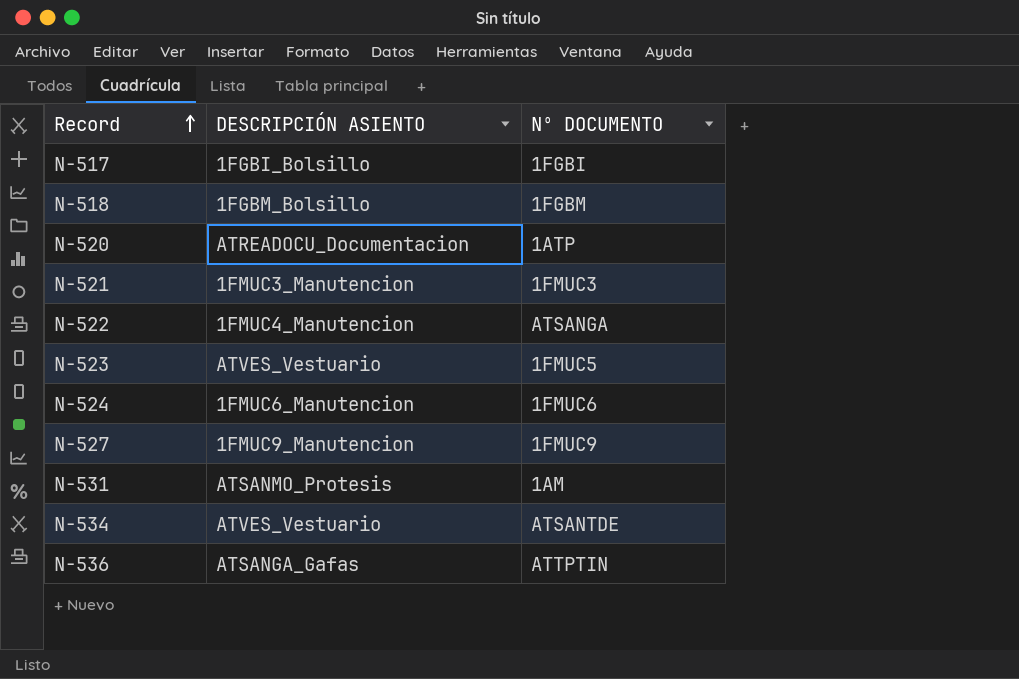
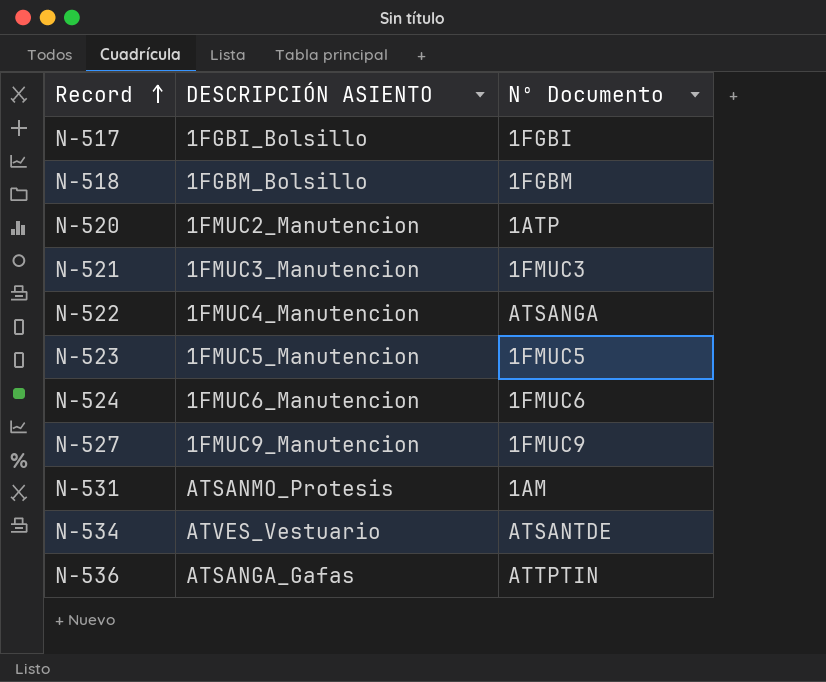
column name: Nº DOCUMENTO -> Nº Documento
N-520 | DESCRIPCIÓN ASIENTO: ATREADOCU_Documentacion -> 1FMUC2_Manutencion
N-523 | DESCRIPCIÓN ASIENTO: ATVES_Vestuario -> 1FMUC5_Manutencion

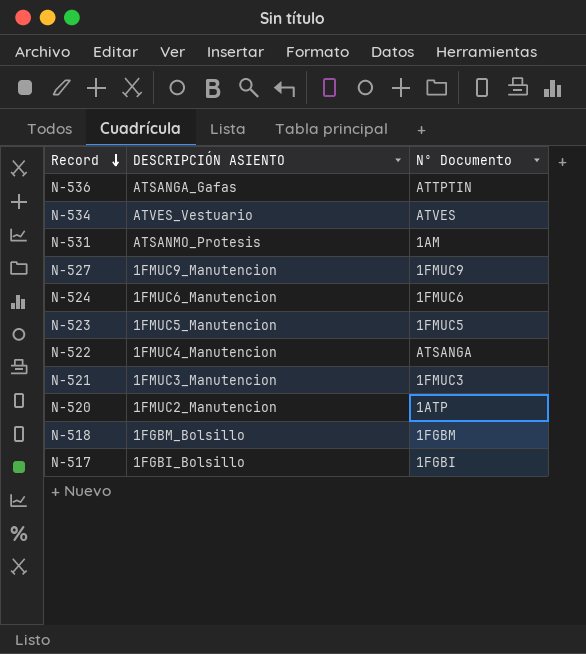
row order: Record ascending -> Record descending
N-534 | Nº Documento: ATSANTDE -> ATVES

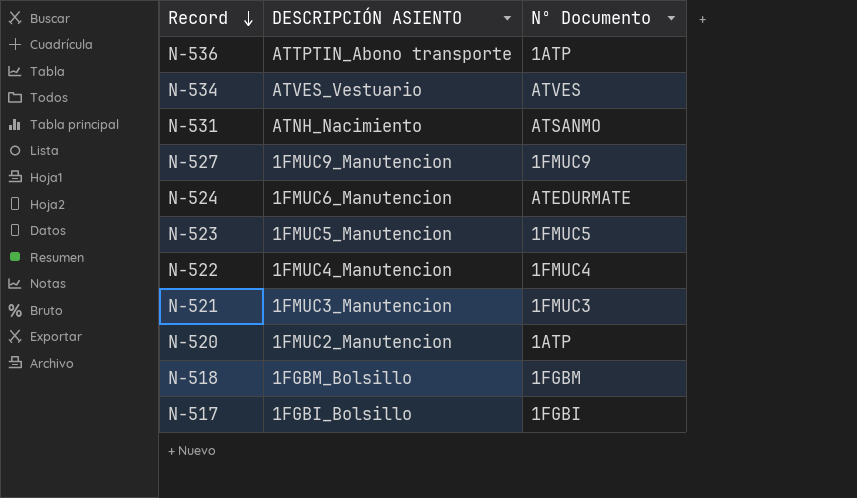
N-536 | DESCRIPCIÓN ASIENTO: ATSANGA_Gafas -> ATTPTIN_Abono transporte
N-536 | Nº Documento: ATTPTIN -> 1ATP
N-531 | DESCRIPCIÓN ASIENTO: ATSANMO_Protesis -> ATNH_Nacimiento
N-531 | Nº Documento: 1AM -> ATSANMO
N-524 | Nº Documento: 1FMUC6 -> ATEDURMATE
N-522 | Nº Documento: ATSANGA -> 1FMUC4

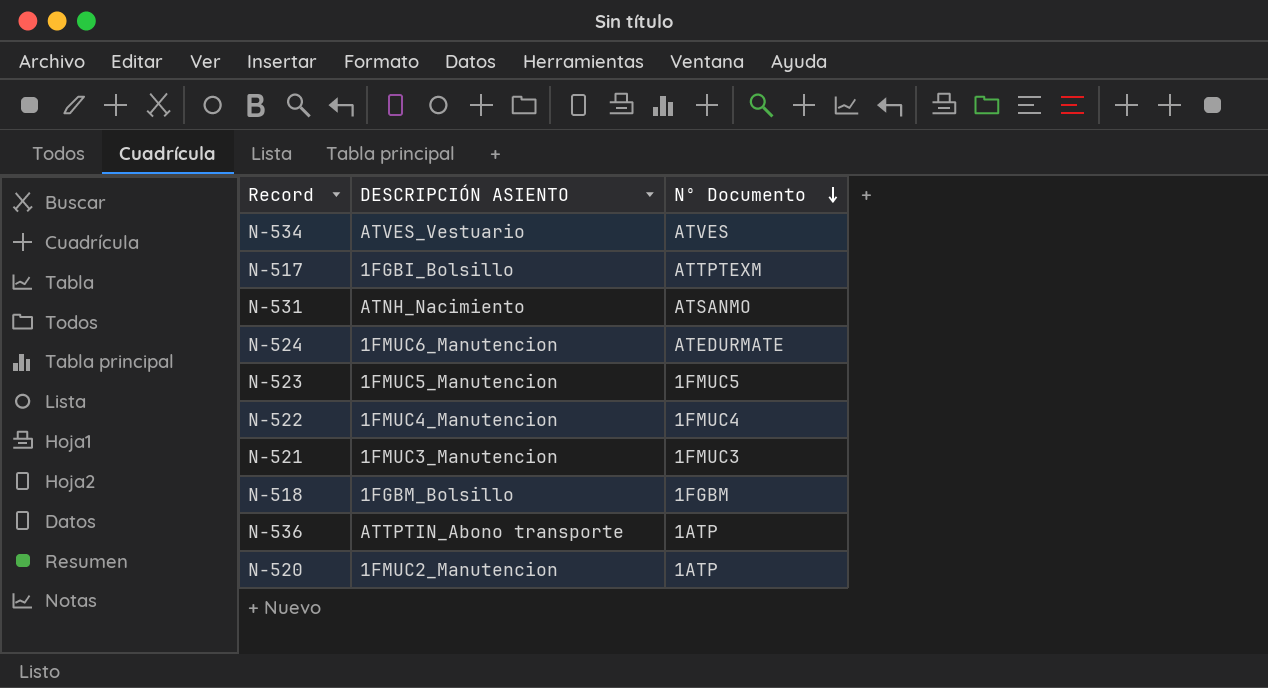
row order: Record descending -> Nº Documento descending
row N-527: 1FMUC9_Manutencion | 1FMUC9 -> none
N-517 | Nº Documento: 1FGBI -> ATTPTEXM

